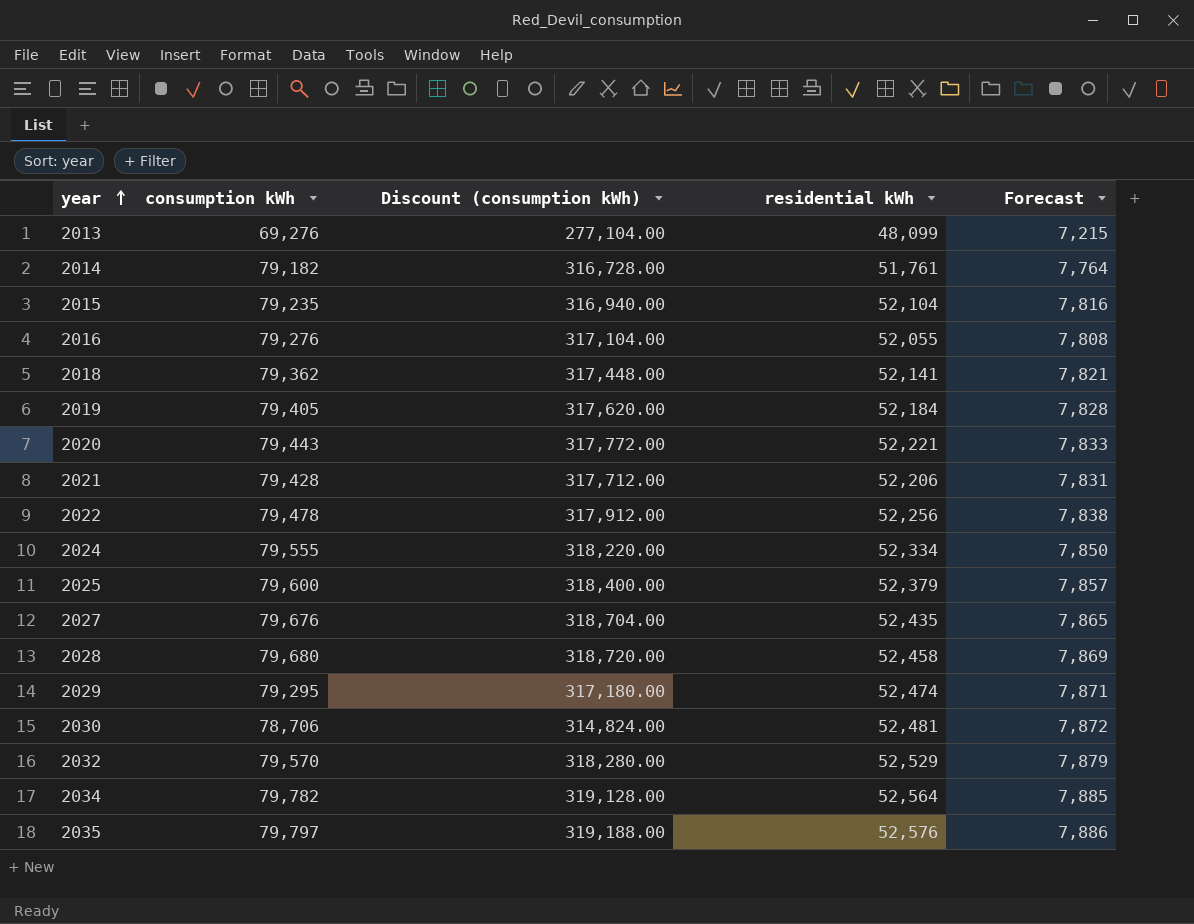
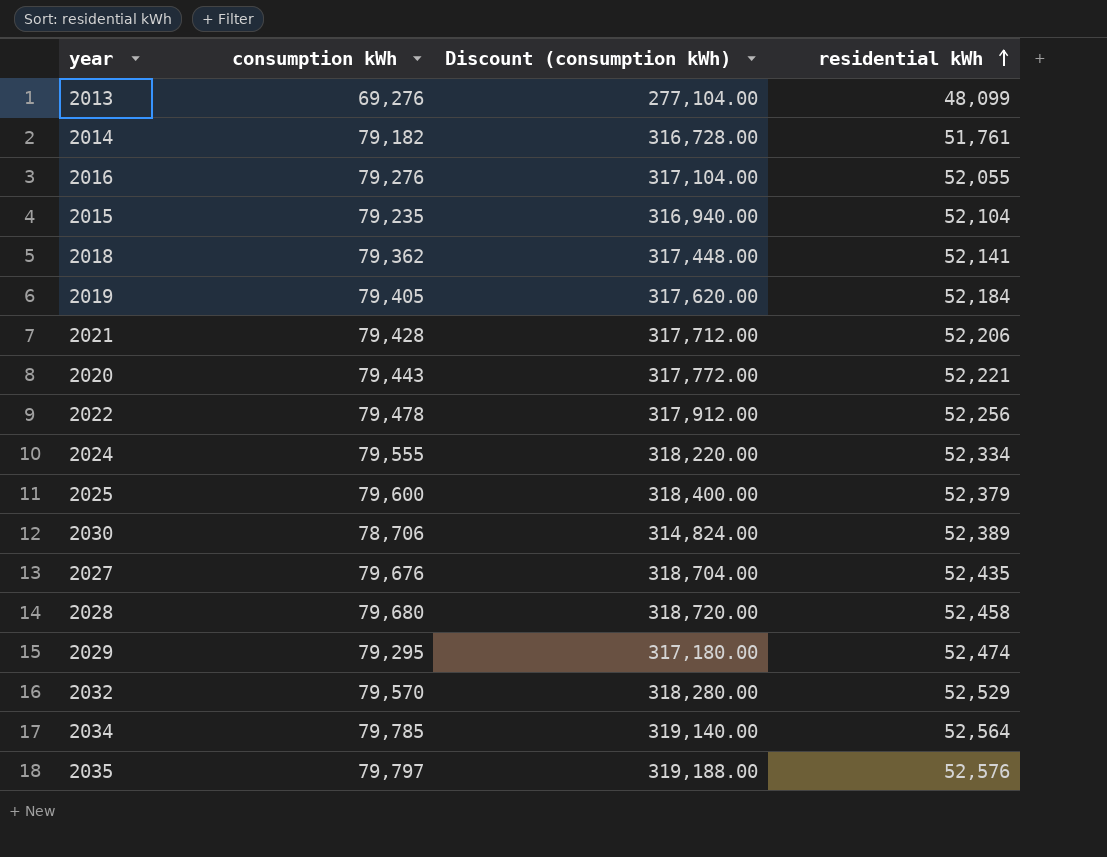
row order: year ascending -> residential kWh ascending
column Forecast | formula: [residential kWh] * 0.15 -> none
2030 | residential kWh: 52,481 -> 52,389
2034 | consumption kWh: 79,782 -> 79,785
2034 | Discount (consumption kWh): 319,128.00 -> 319,140.00

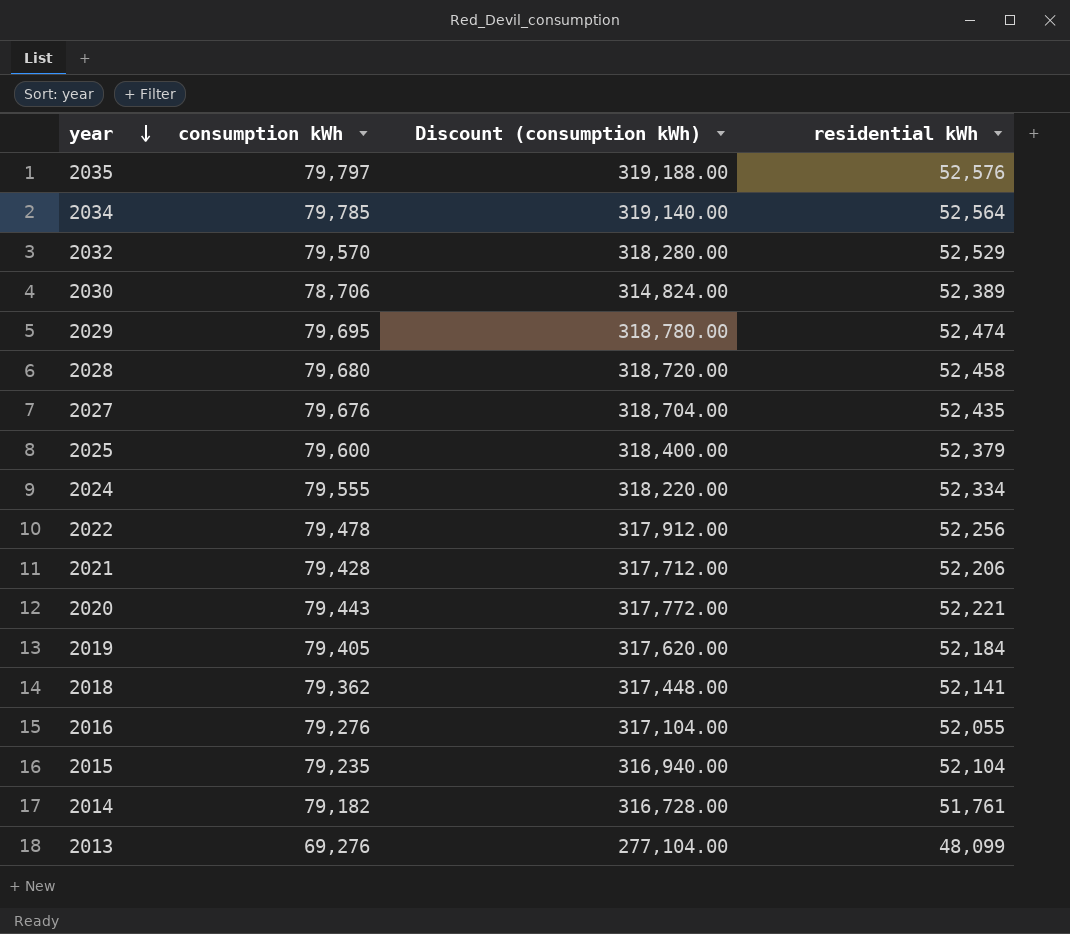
row order: residential kWh ascending -> year descending
2029 | consumption kWh: 79,295 -> 79,695
2029 | Discount (consumption kWh): 317,180.00 -> 318,780.00

